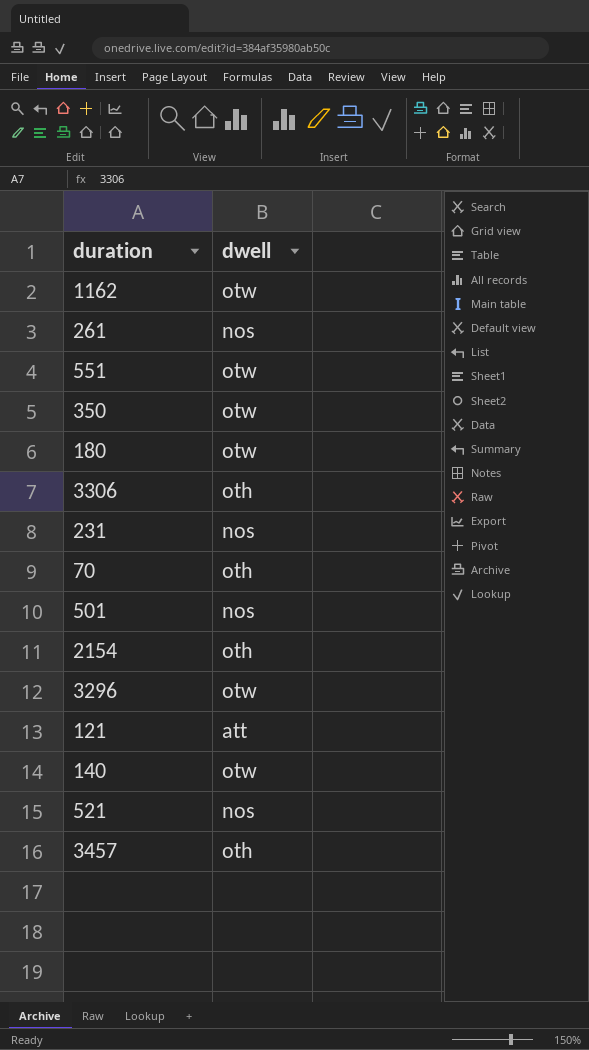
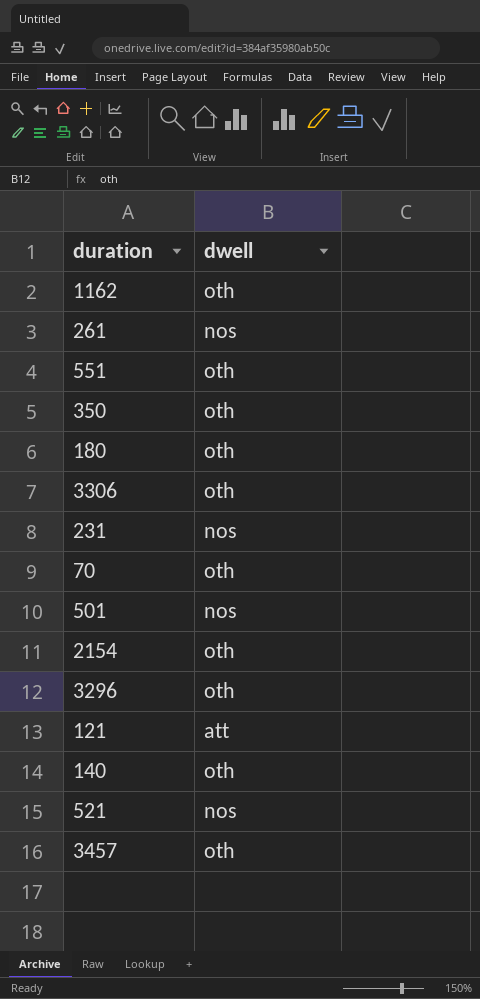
1162 | dwell: otw -> oth
551 | dwell: otw -> oth
350 | dwell: otw -> oth
180 | dwell: otw -> oth
3296 | dwell: otw -> oth
140 | dwell: otw -> oth

